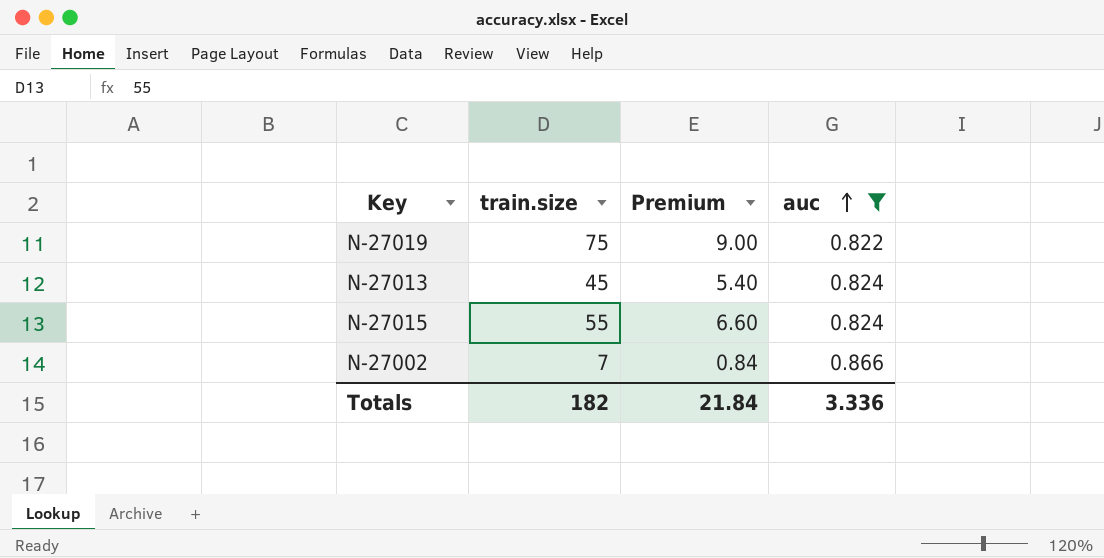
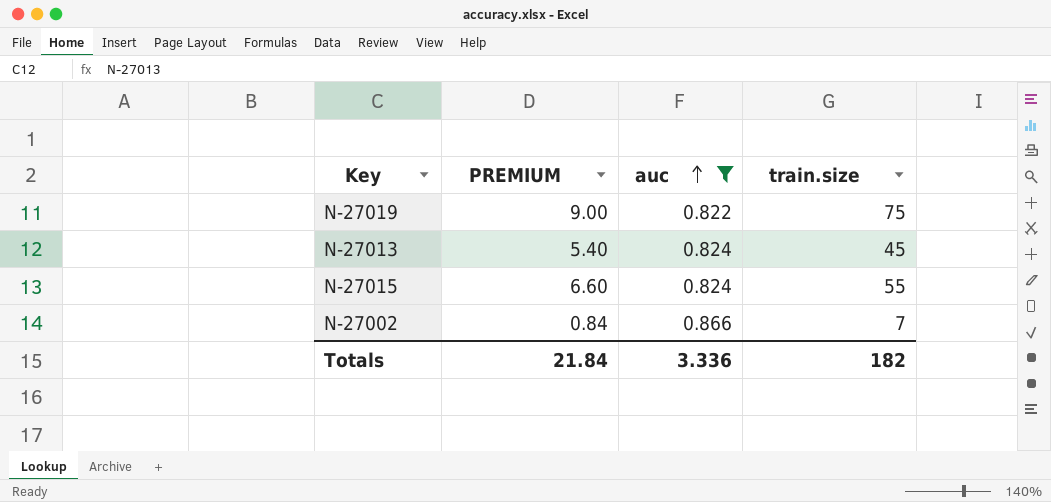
column name: Premium -> PREMIUM
column train.size | position: 2 -> 4

